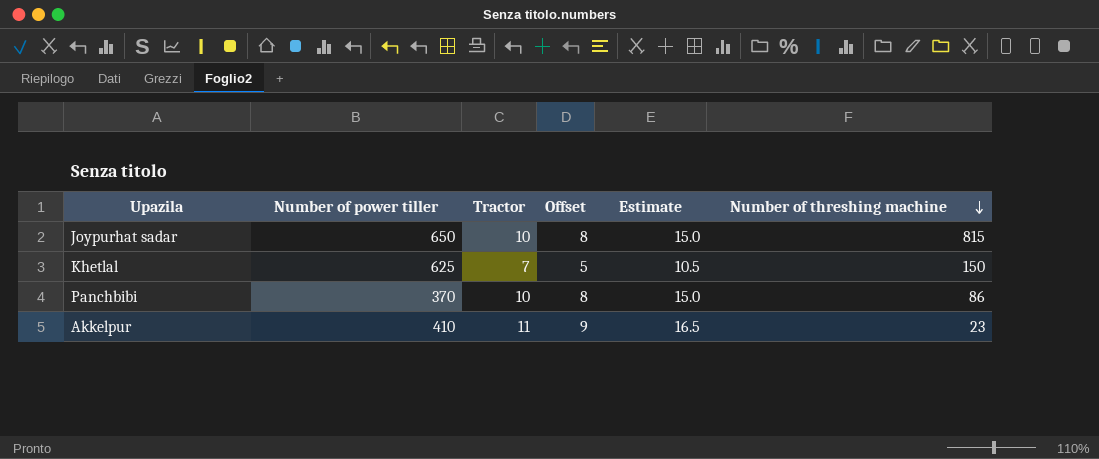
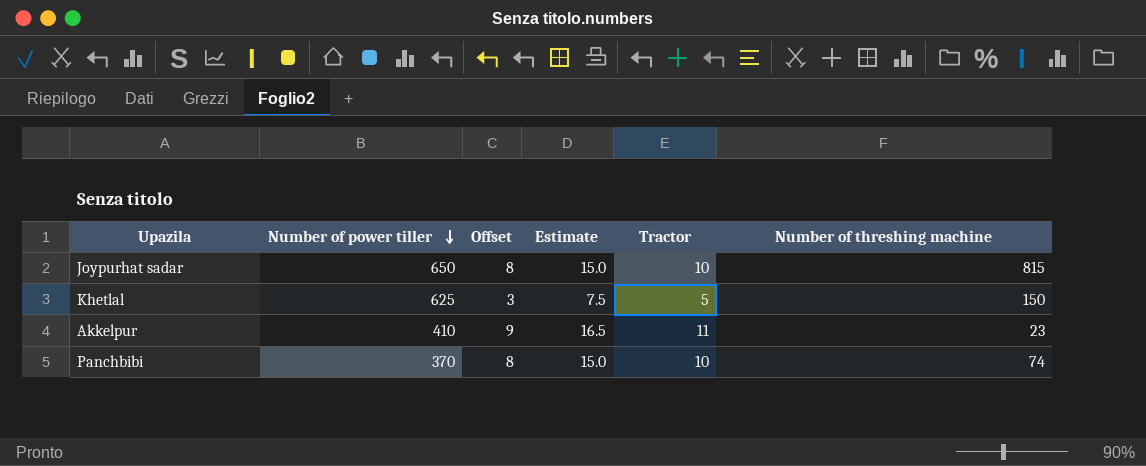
row order: Number of threshing machine descending -> Number of power tiller descending
column Tractor | position: 3 -> 5
Khetlal | Offset: 5 -> 3
Khetlal | Estimate: 10.5 -> 7.5
Khetlal | Tractor: 7 -> 5
Panchbibi | Number of threshing machine: 86 -> 74

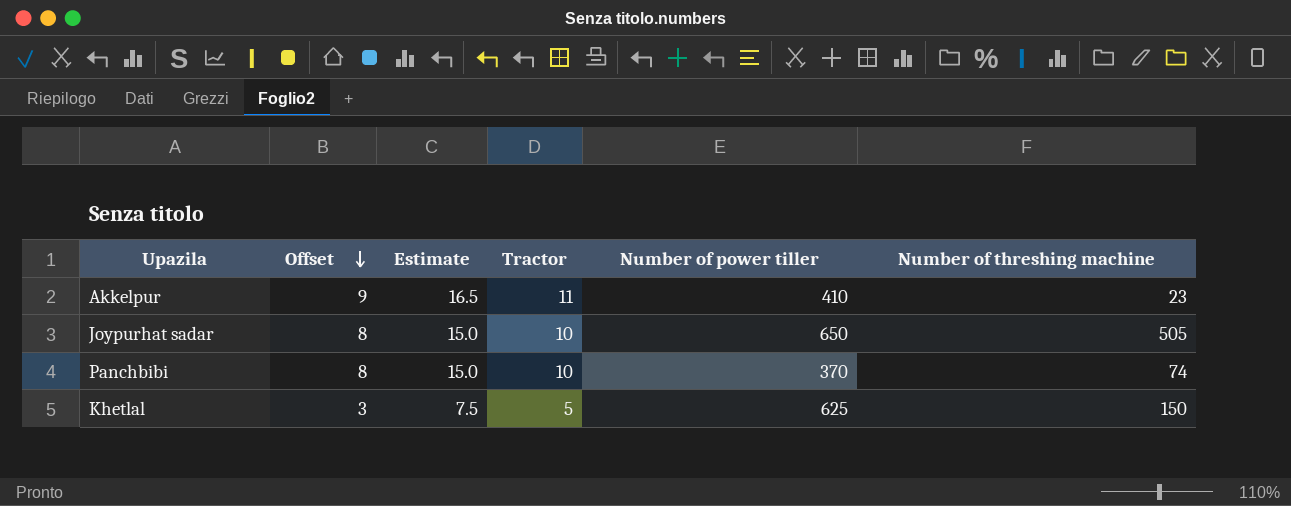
row order: Number of power tiller descending -> Offset descending
column Number of power tiller | position: 2 -> 5
Joypurhat sadar | Number of threshing machine: 815 -> 505

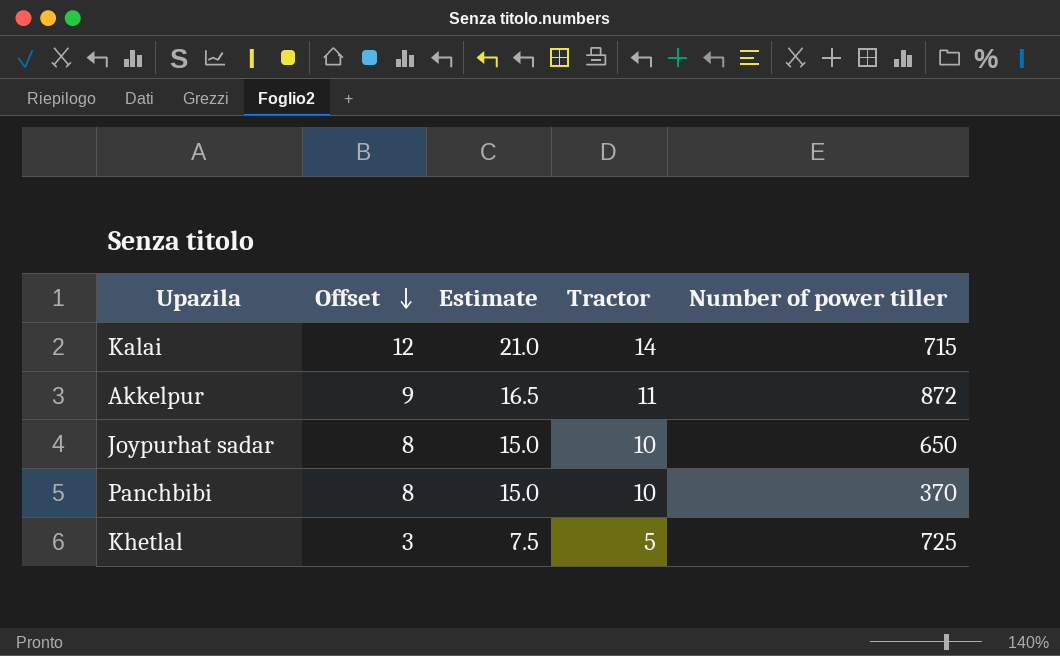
column Number of threshing machine | position: 6 -> none
row Kalai: none -> 12 | 21.0 | 14 | 715
Akkelpur | Number of power tiller: 410 -> 872
Khetlal | Number of power tiller: 625 -> 725

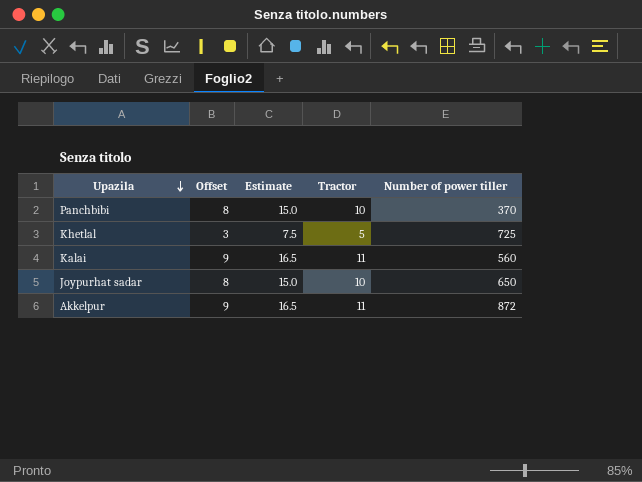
row order: Offset descending -> Upazila descending
Kalai | Offset: 12 -> 9
Kalai | Estimate: 21.0 -> 16.5
Kalai | Tractor: 14 -> 11
Kalai | Number of power tiller: 715 -> 560

